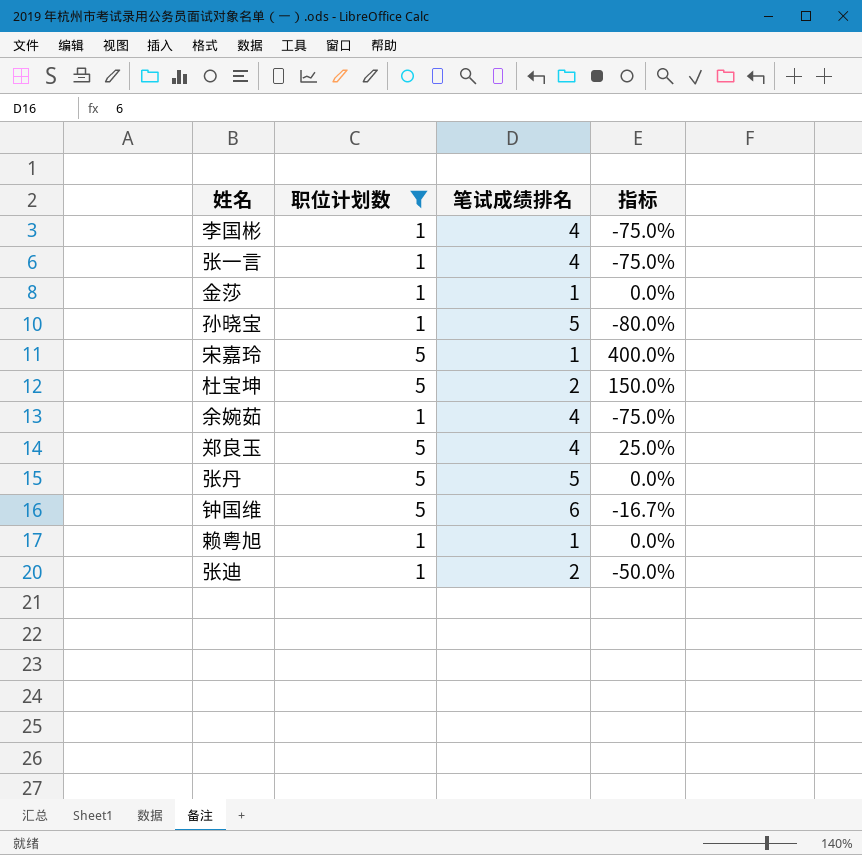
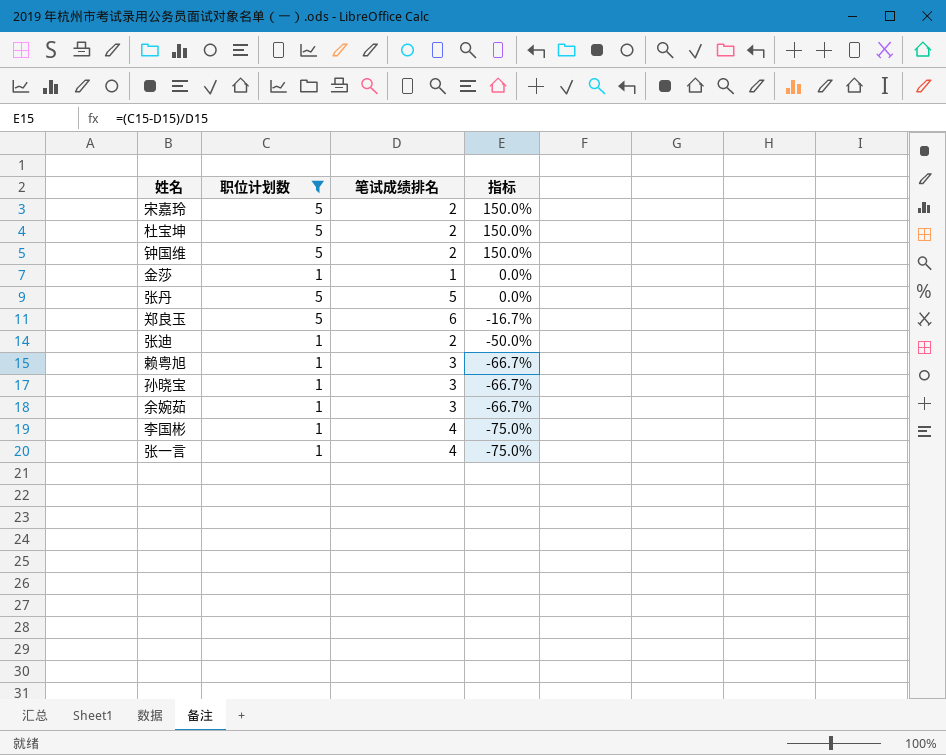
row order: none -> 指标 descending
宋嘉玲 | 笔试成绩排名: 1 -> 2
宋嘉玲 | 指标: 400.0% -> 150.0%
钟国维 | 笔试成绩排名: 6 -> 2
钟国维 | 指标: -16.7% -> 150.0%
郑良玉 | 笔试成绩排名: 4 -> 6
郑良玉 | 指标: 25.0% -> -16.7%
赖粤旭 | 笔试成绩排名: 1 -> 3
赖粤旭 | 指标: 0.0% -> -66.7%
孙晓宝 | 笔试成绩排名: 5 -> 3
孙晓宝 | 指标: -80.0% -> -66.7%
余婉茹 | 笔试成绩排名: 4 -> 3
余婉茹 | 指标: -75.0% -> -66.7%

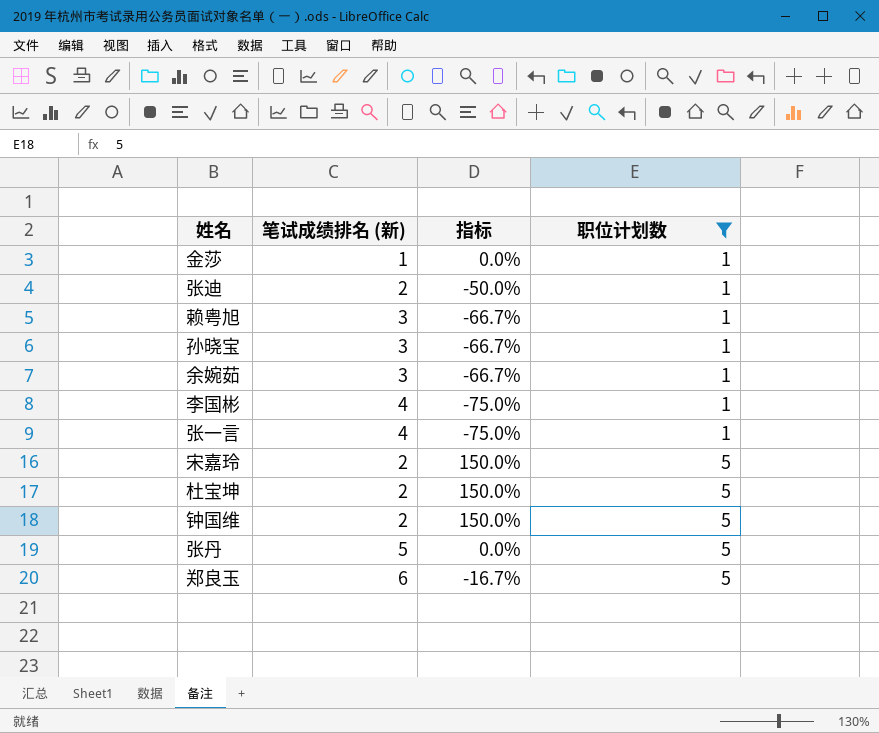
row order: 指标 descending -> 职位计划数 ascending
column name: 笔试成绩排名 -> 笔试成绩排名 (新)
column 职位计划数 | position: 2 -> 4

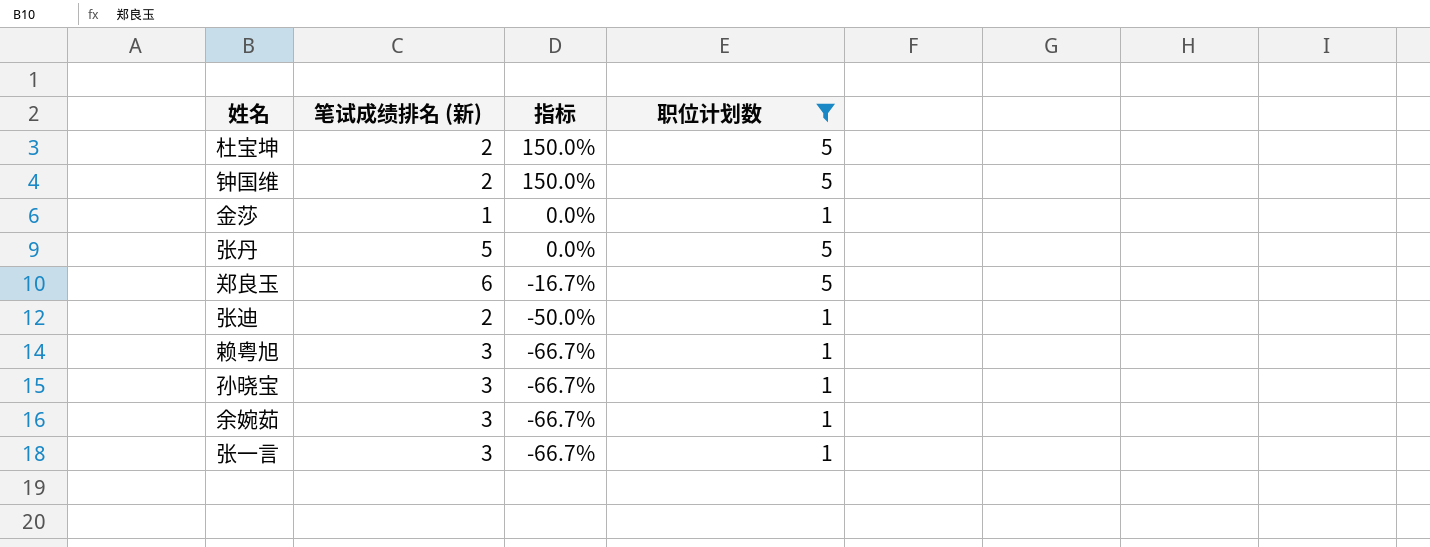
row order: 职位计划数 ascending -> 指标 descending
row 李国彬: 4 | -75.0% | 1 -> none
row 宋嘉玲: 2 | 150.0% | 5 -> none
张一言 | 笔试成绩排名 (新): 4 -> 3
张一言 | 指标: -75.0% -> -66.7%

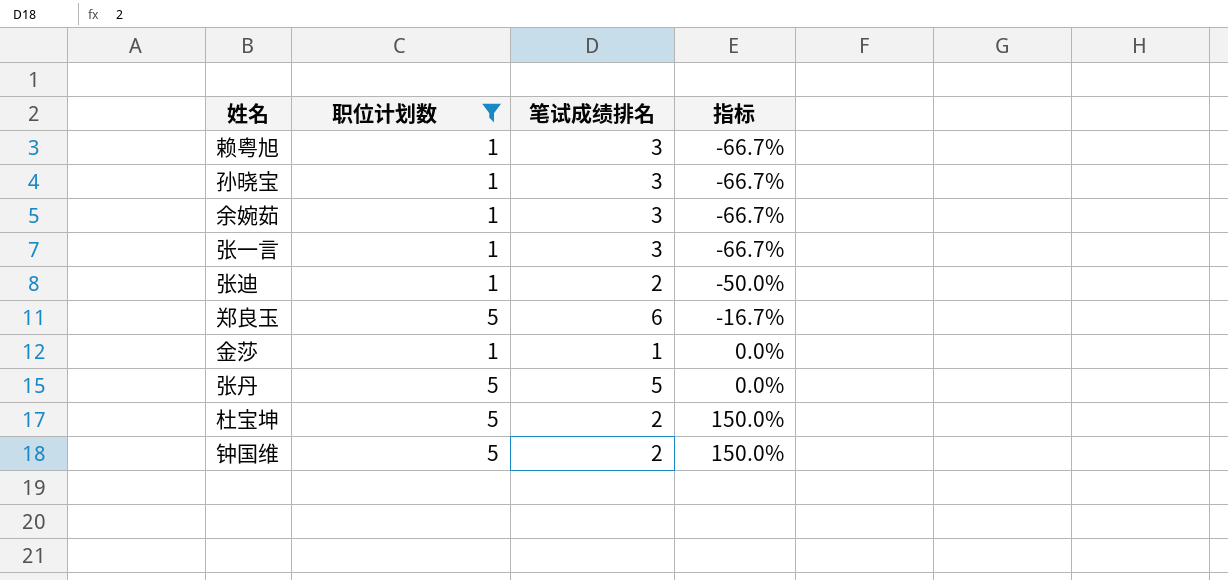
row order: 指标 descending -> 指标 ascending
column 职位计划数 | position: 4 -> 2
column name: 笔试成绩排名 (新) -> 笔试成绩排名

